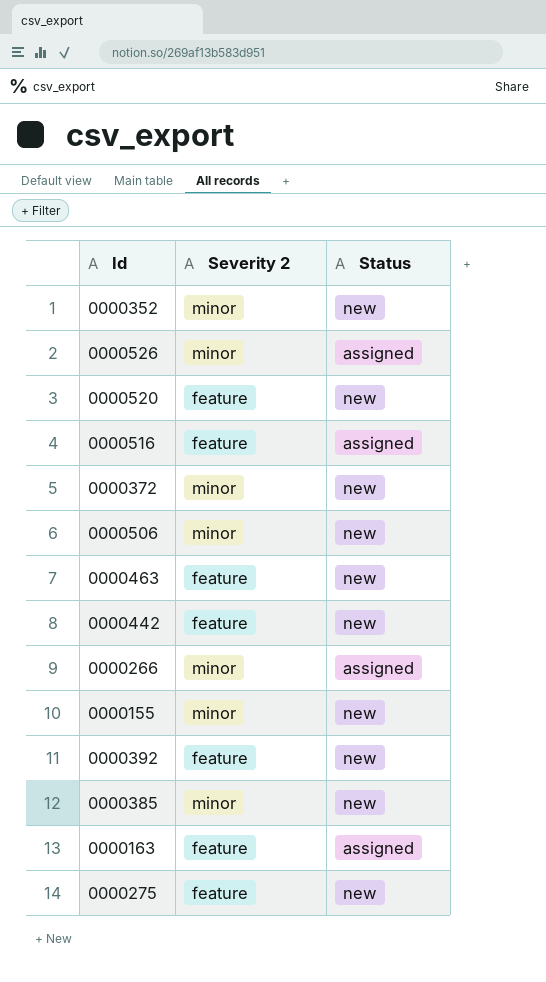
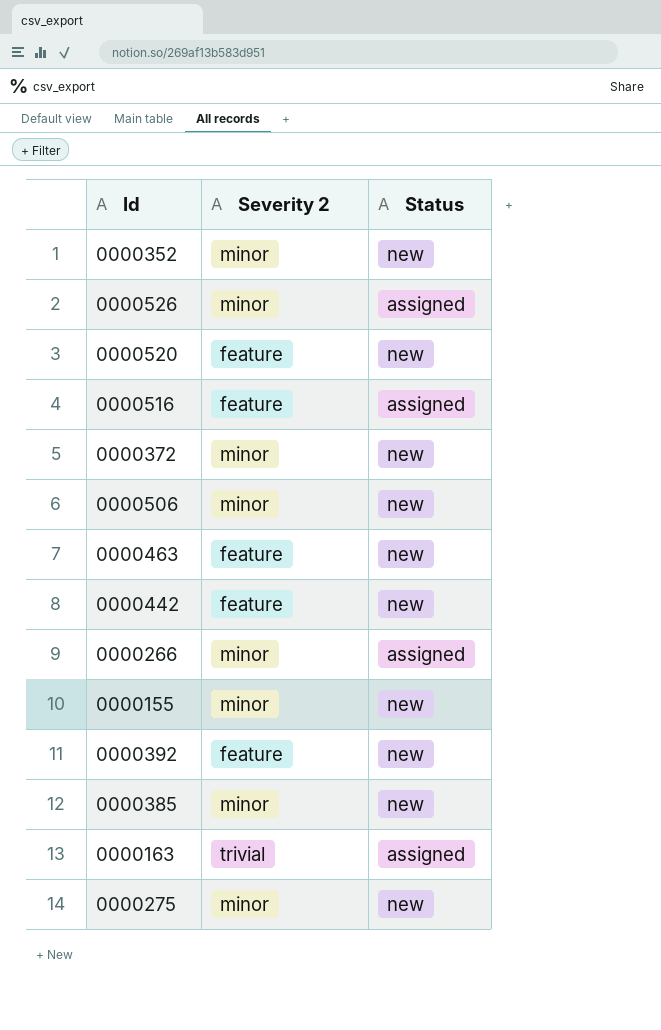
0000163 | Severity 2: feature -> trivial
0000275 | Severity 2: feature -> minor

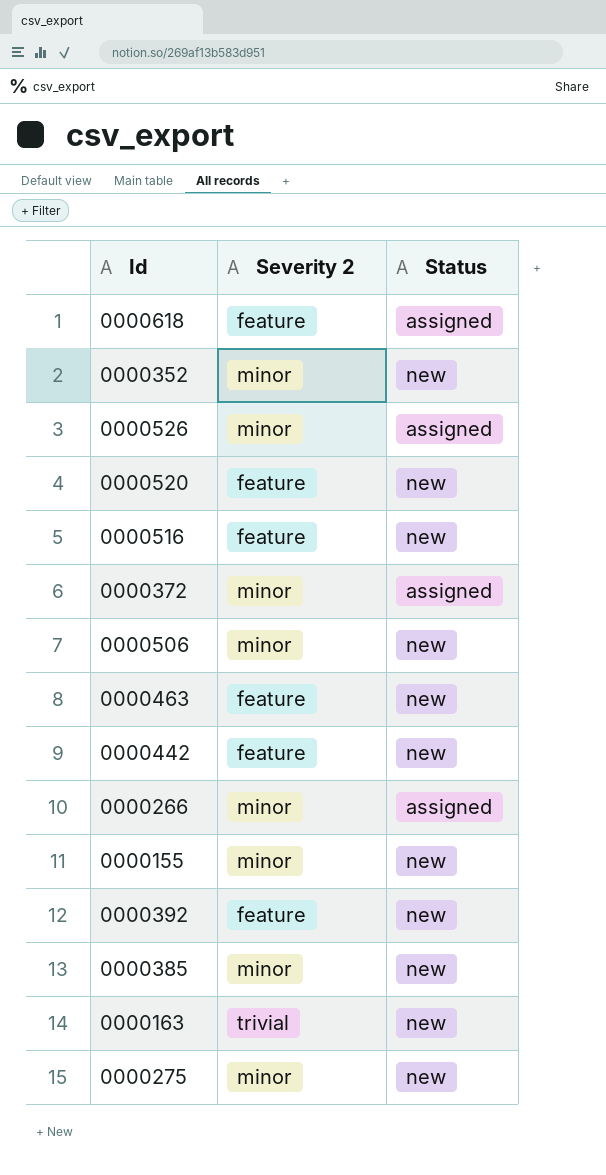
row 0000618: none -> feature | assigned
0000516 | Status: assigned -> new
0000372 | Status: new -> assigned
0000163 | Status: assigned -> new

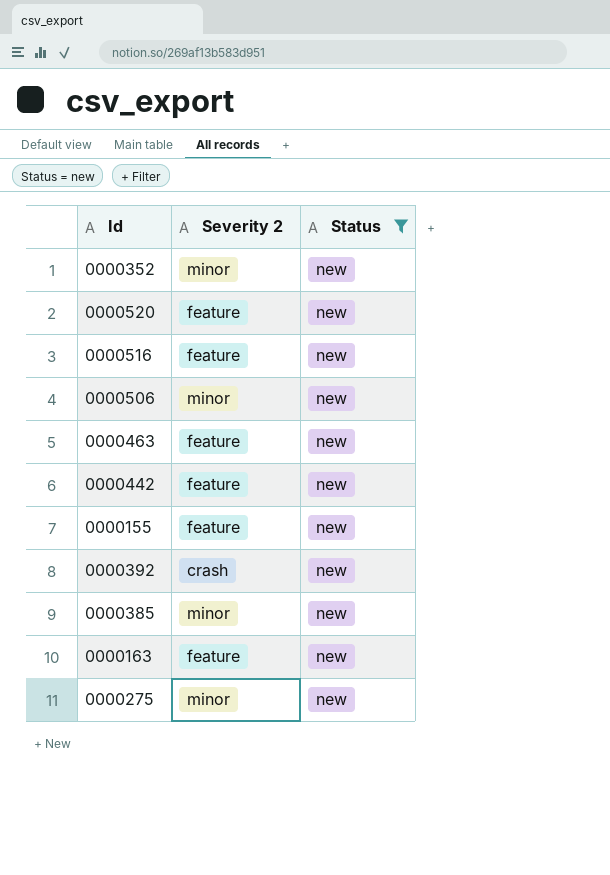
filter: none -> Status = new
0000155 | Severity 2: minor -> feature
0000392 | Severity 2: feature -> crash
0000163 | Severity 2: trivial -> feature

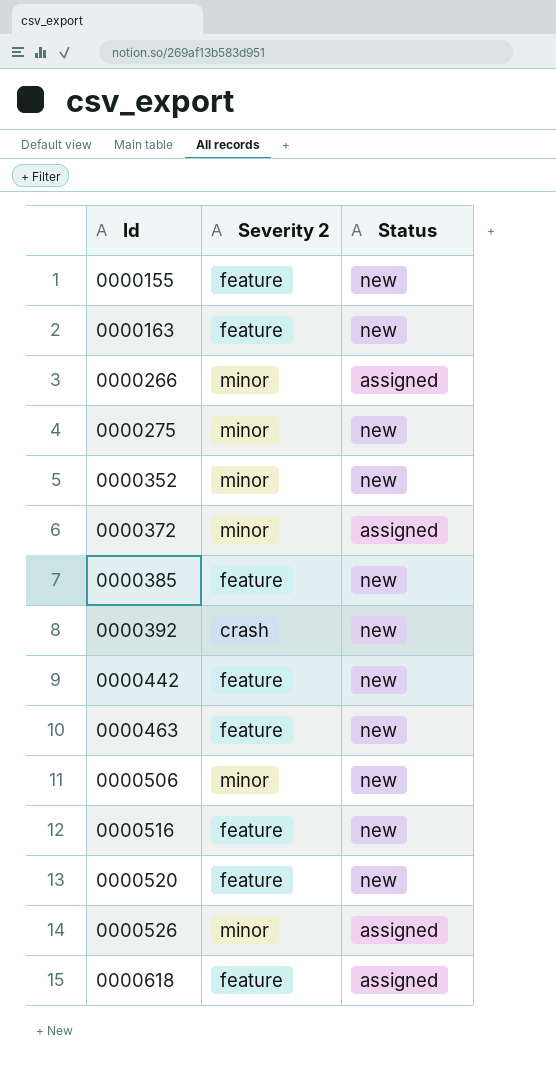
filter: Status = new -> none
row order: none -> Id ascending
0000385 | Severity 2: minor -> feature

